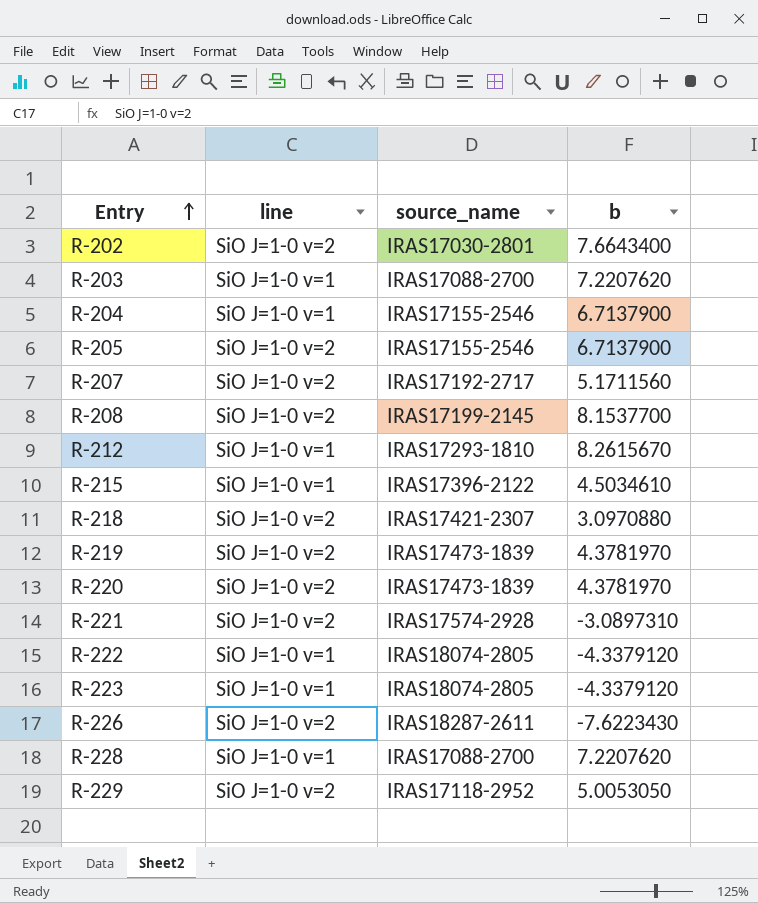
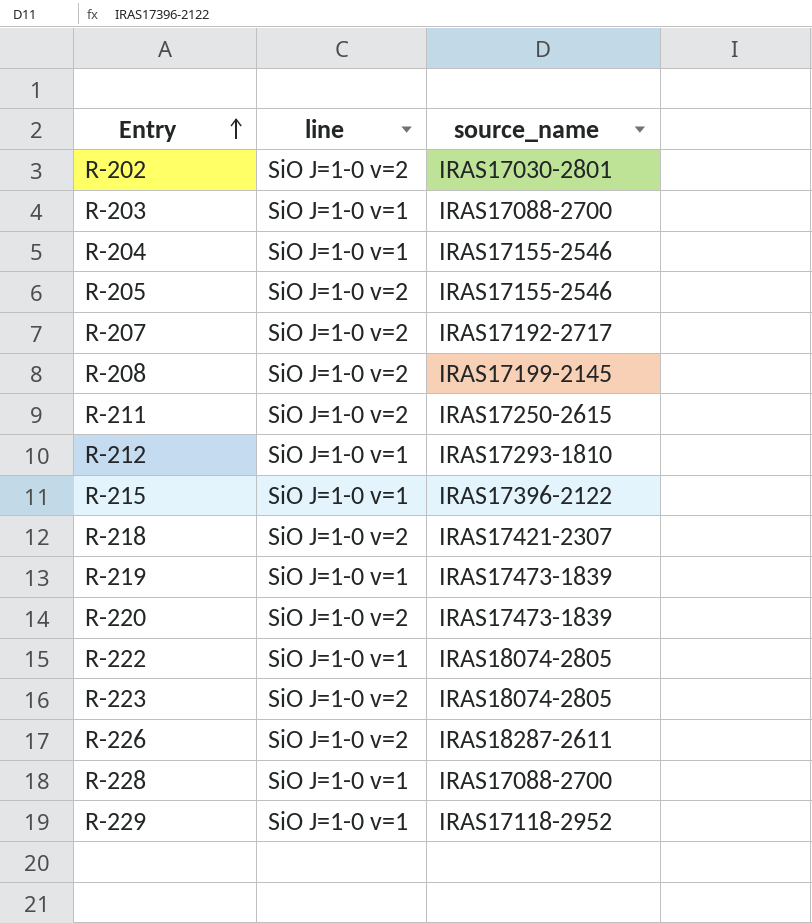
column b | position: 4 -> none
row R-221: SiO J=1-0 v=2 | IRAS17574-2928 | -3.0897310 -> none
row R-211: none -> SiO J=1-0 v=2 | IRAS17250-2615
R-219 | line: SiO J=1-0 v=2 -> SiO J=1-0 v=1
R-223 | line: SiO J=1-0 v=1 -> SiO J=1-0 v=2
R-229 | line: SiO J=1-0 v=2 -> SiO J=1-0 v=1

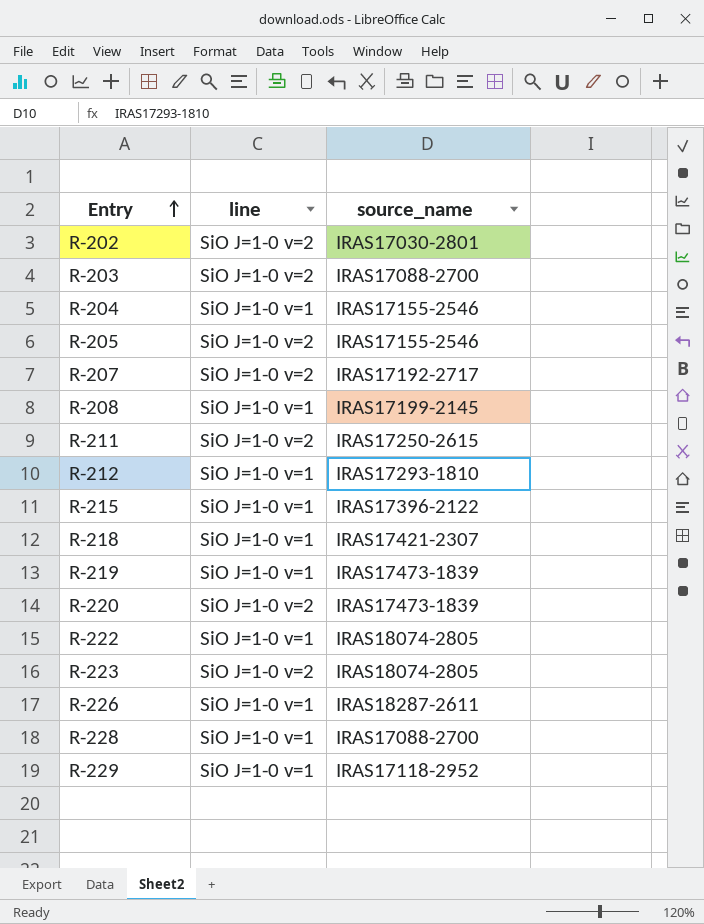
R-203 | line: SiO J=1-0 v=1 -> SiO J=1-0 v=2
R-208 | line: SiO J=1-0 v=2 -> SiO J=1-0 v=1
R-218 | line: SiO J=1-0 v=2 -> SiO J=1-0 v=1
R-226 | line: SiO J=1-0 v=2 -> SiO J=1-0 v=1

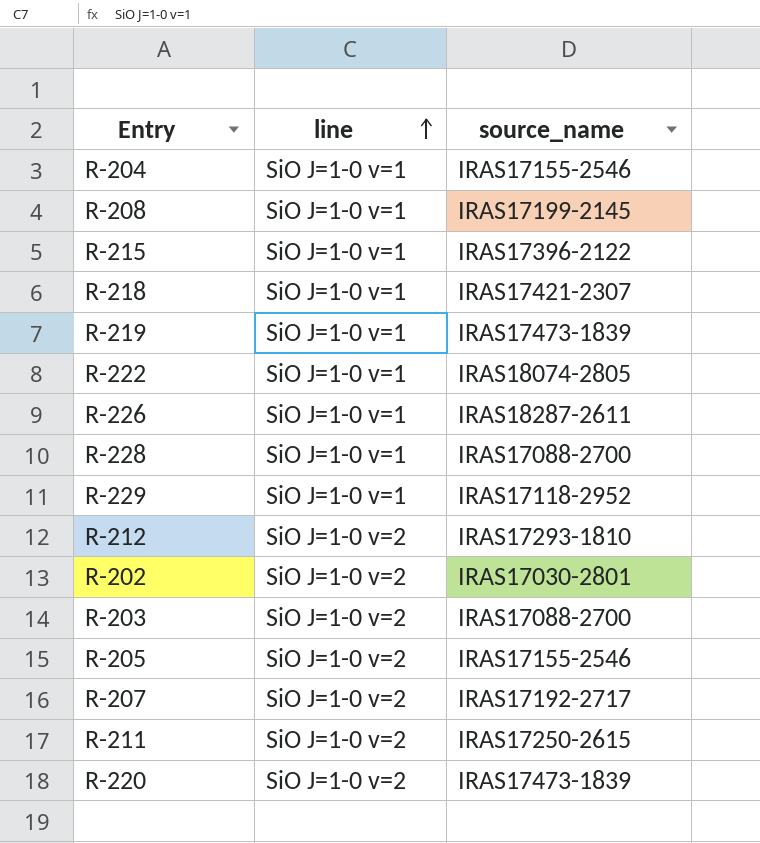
row order: Entry ascending -> line ascending
row R-223: SiO J=1-0 v=2 | IRAS18074-2805 -> none
R-212 | line: SiO J=1-0 v=1 -> SiO J=1-0 v=2

